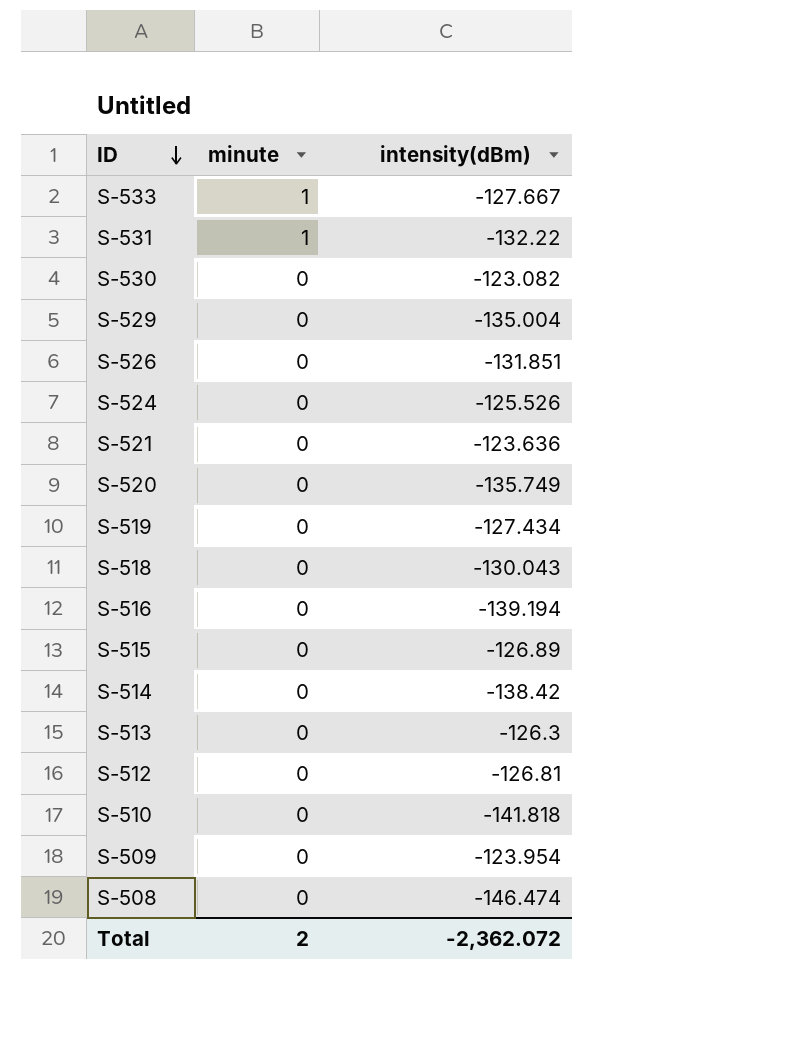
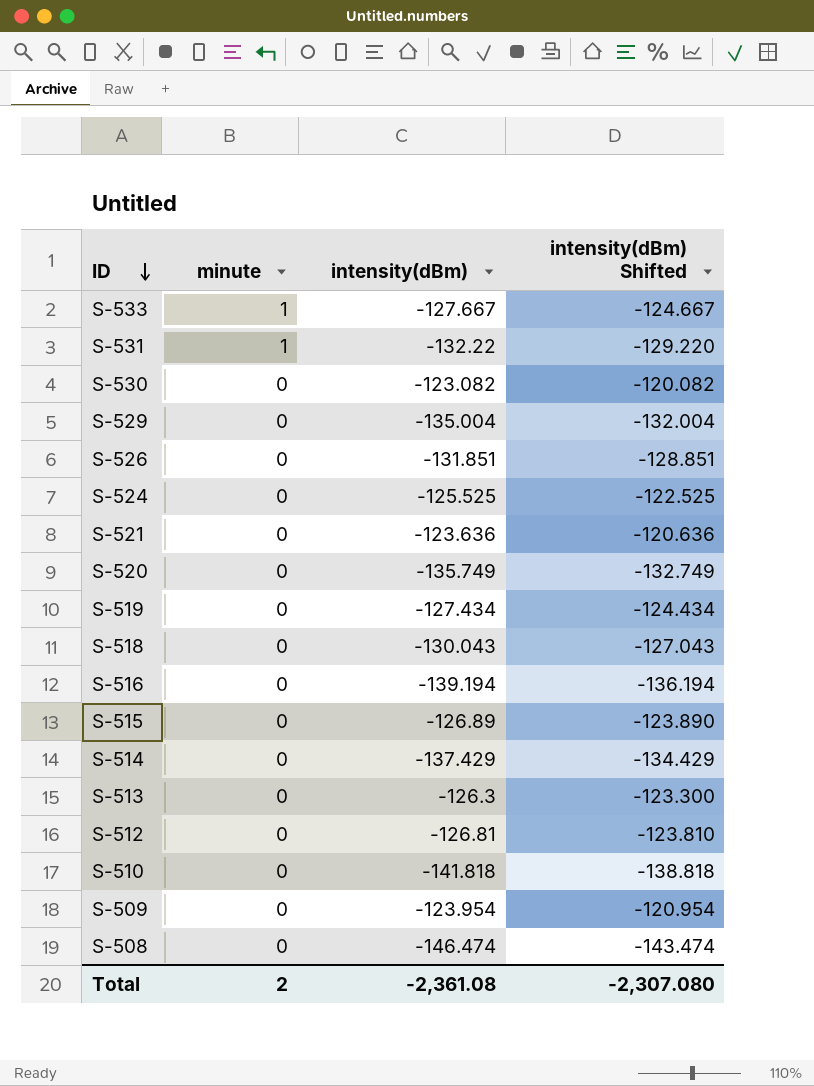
column intensity(dBm) Shifted | formula: none -> [intensity(dBm)] + 3
S-524 | intensity(dBm): -125.526 -> -125.525
S-514 | intensity(dBm): -138.42 -> -137.429
Total | intensity(dBm): -2,362.072 -> -2,361.08

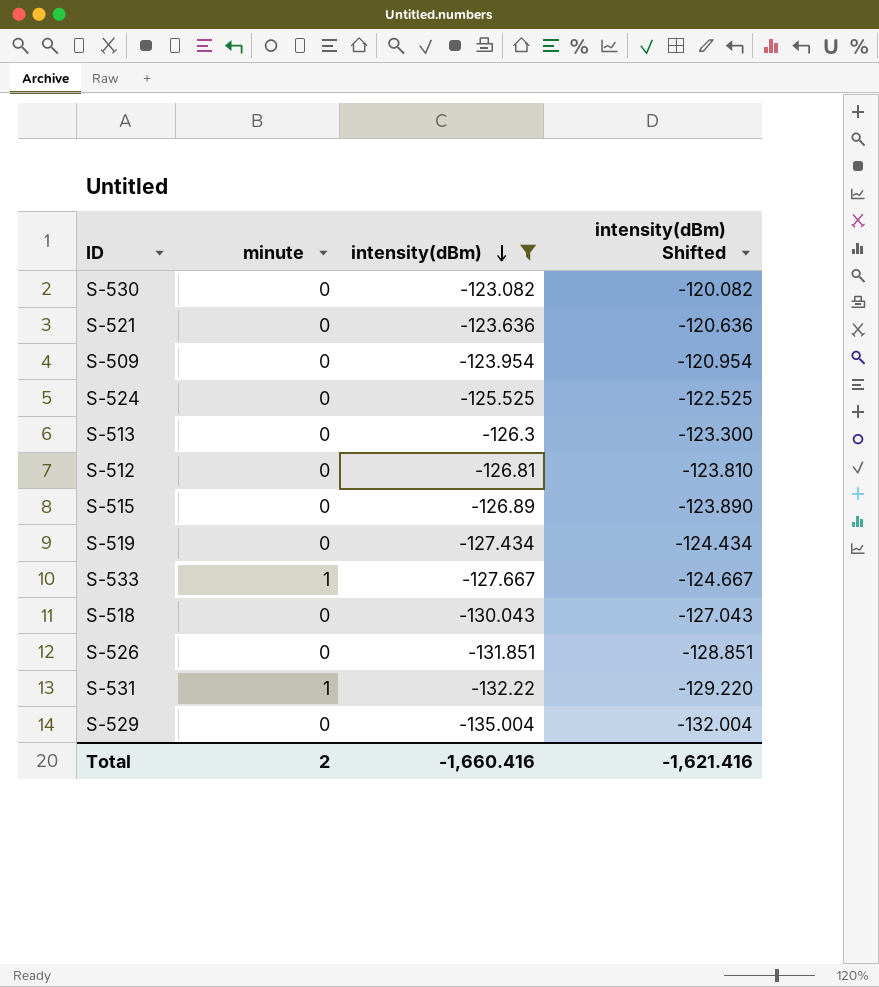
filter: none -> intensity(dBm) >= -135.004
row order: ID descending -> intensity(dBm) descending
Total | intensity(dBm): -2,361.08 -> -1,660.416
Total | intensity(dBm) Shifted: -2,307.080 -> -1,621.416

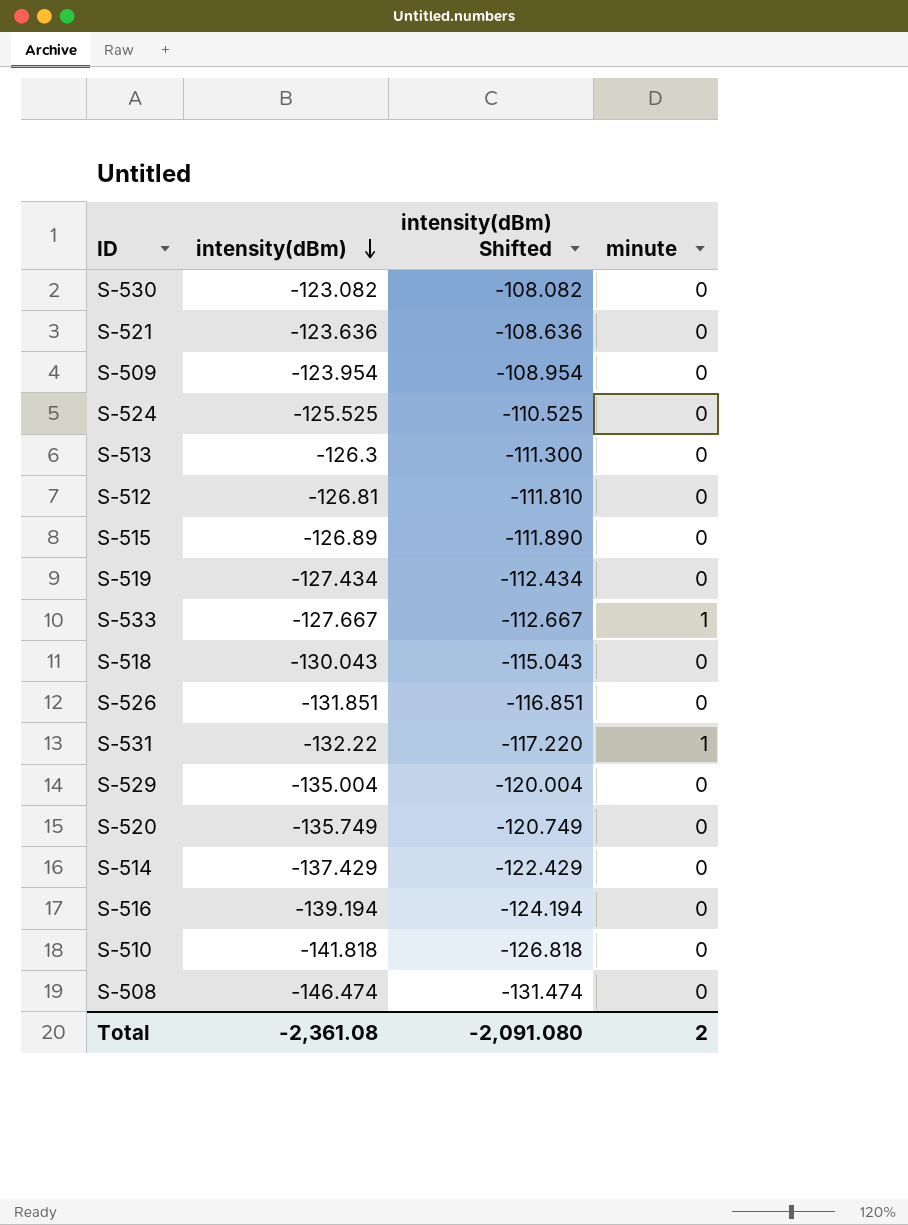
filter: intensity(dBm) >= -135.004 -> none
column intensity(dBm) Shifted | formula: [intensity(dBm)] + 3 -> [intensity(dBm)] + 15
column minute | position: 2 -> 4
Total | intensity(dBm): -1,660.416 -> -2,361.08
Total | intensity(dBm) Shifted: -1,621.416 -> -2,091.080

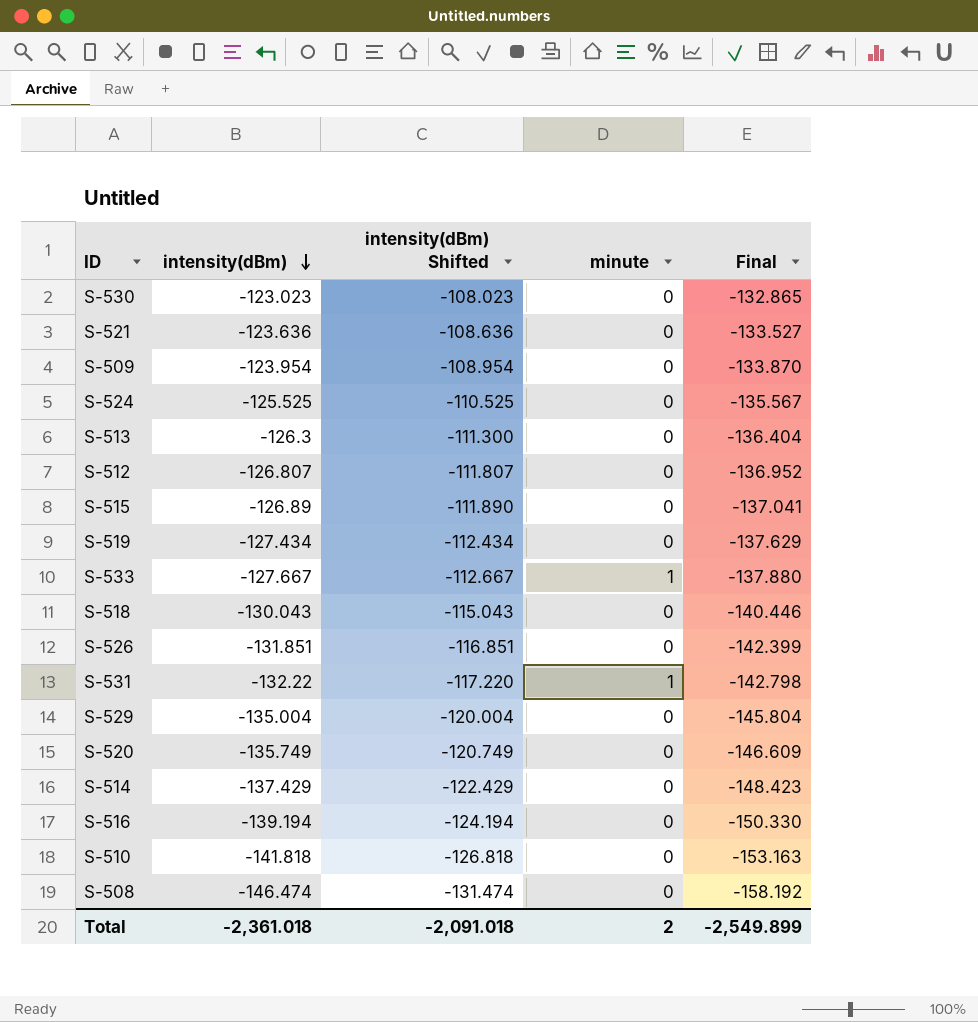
column Final | formula: none -> [intensity(dBm)] * 1.08
S-530 | intensity(dBm): -123.082 -> -123.023
S-530 | intensity(dBm) Shifted: -108.082 -> -108.023
S-512 | intensity(dBm): -126.81 -> -126.807
S-512 | intensity(dBm) Shifted: -111.810 -> -111.807
Total | intensity(dBm): -2,361.08 -> -2,361.018
Total | intensity(dBm) Shifted: -2,091.080 -> -2,091.018

